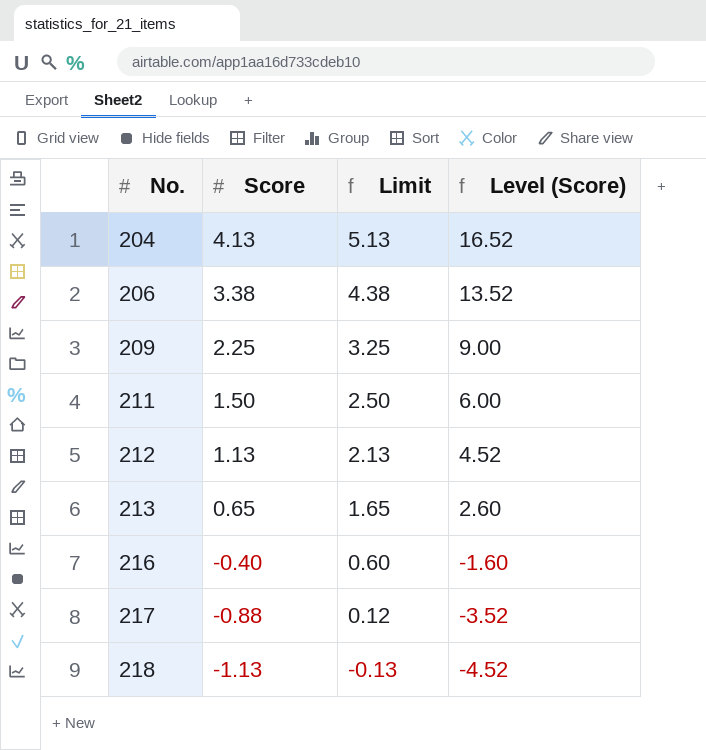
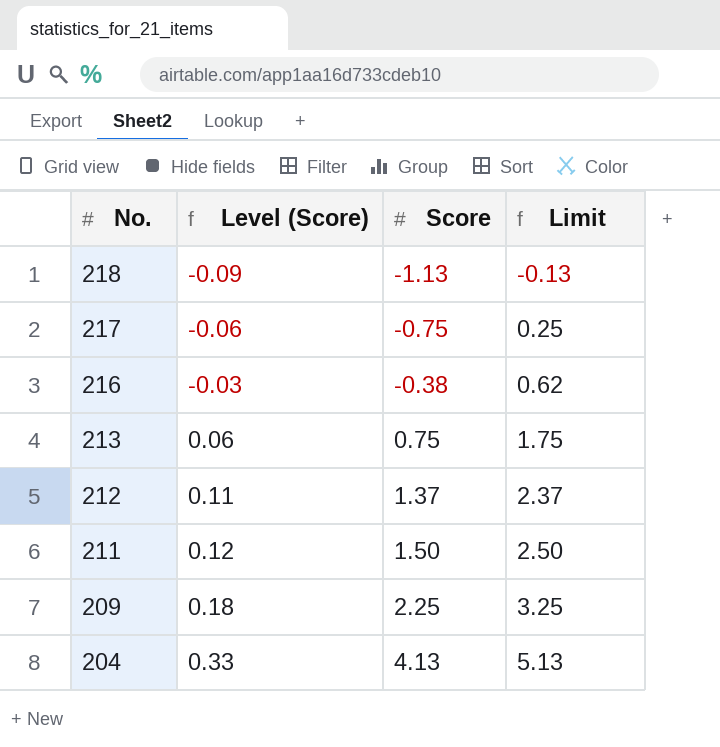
row order: No. ascending -> No. descending
column Level (Score) | formula: [Score] * 4 -> [Score] * 0.08
column Level (Score) | position: 4 -> 2
row 206: 3.38 | 4.38 | 13.52 -> none
217 | Score: -0.88 -> -0.75
217 | Limit: 0.12 -> 0.25
216 | Score: -0.40 -> -0.38
216 | Limit: 0.60 -> 0.62
213 | Score: 0.65 -> 0.75
213 | Limit: 1.65 -> 1.75
212 | Score: 1.13 -> 1.37
212 | Limit: 2.13 -> 2.37

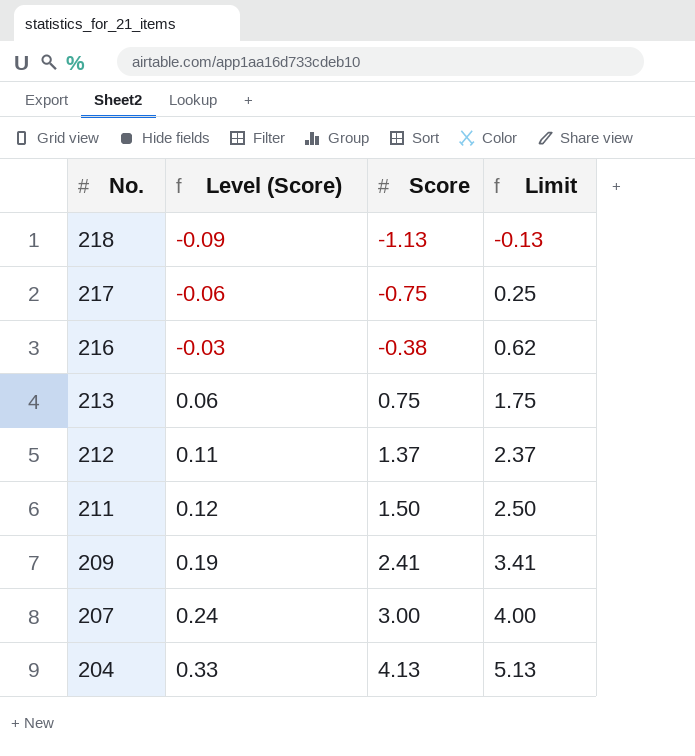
209 | Level (Score): 0.18 -> 0.19
209 | Score: 2.25 -> 2.41
209 | Limit: 3.25 -> 3.41
row 207: none -> 0.24 | 3.00 | 4.00

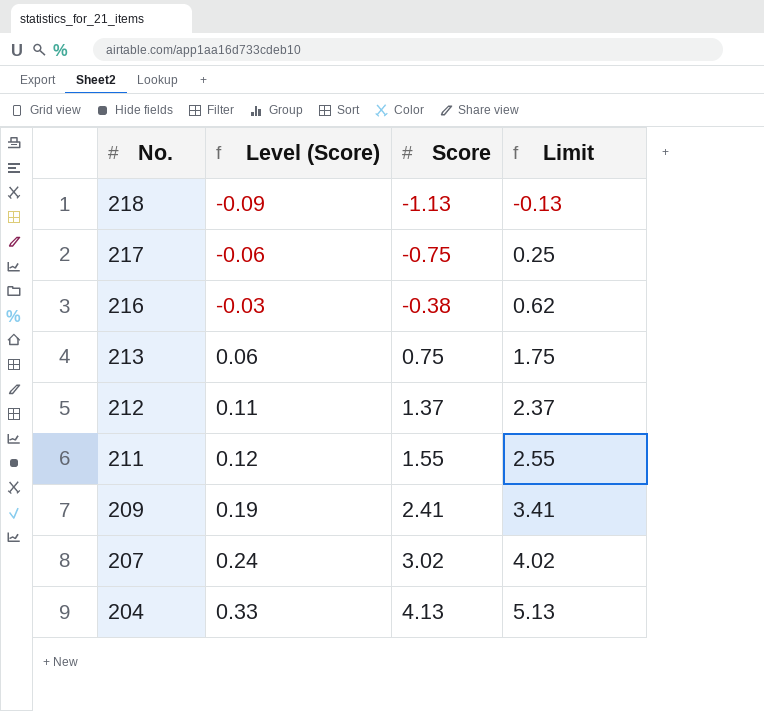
211 | Score: 1.50 -> 1.55
211 | Limit: 2.50 -> 2.55
207 | Score: 3.00 -> 3.02
207 | Limit: 4.00 -> 4.02

